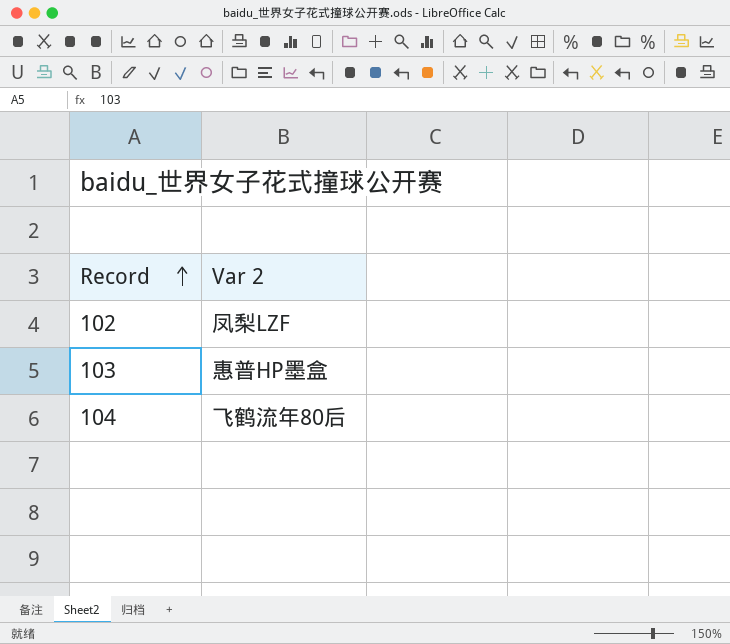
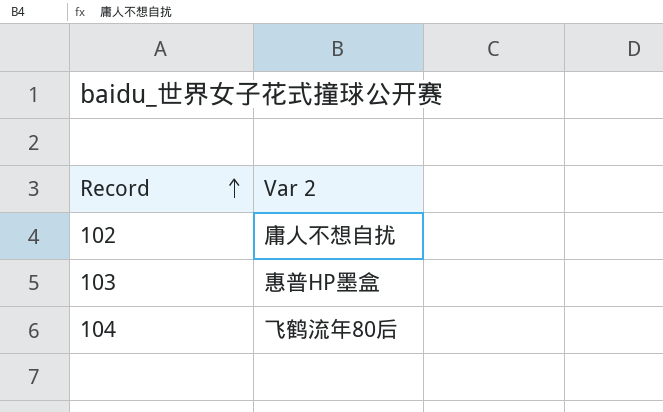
102 | Var 2: 凤梨LZF -> 庸人不想自扰

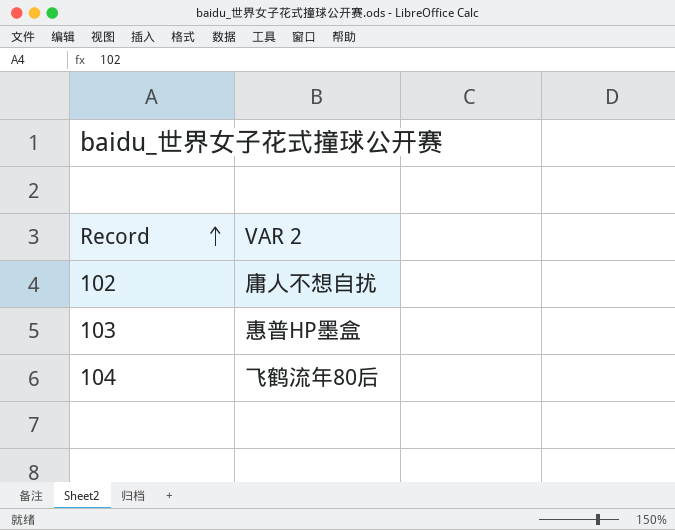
column name: Var 2 -> VAR 2

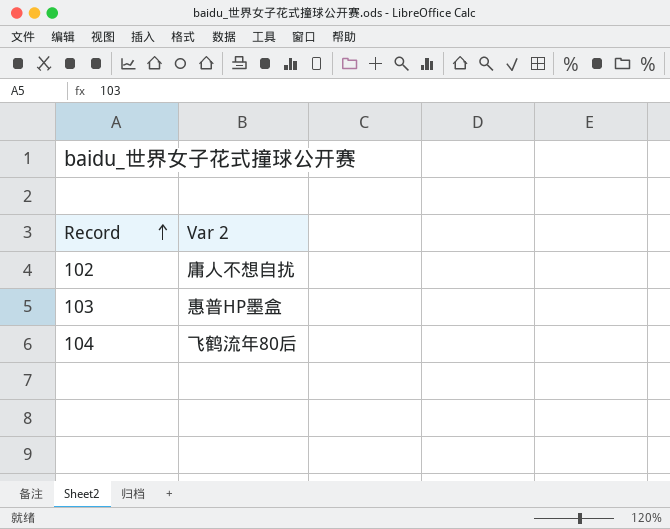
column name: VAR 2 -> Var 2

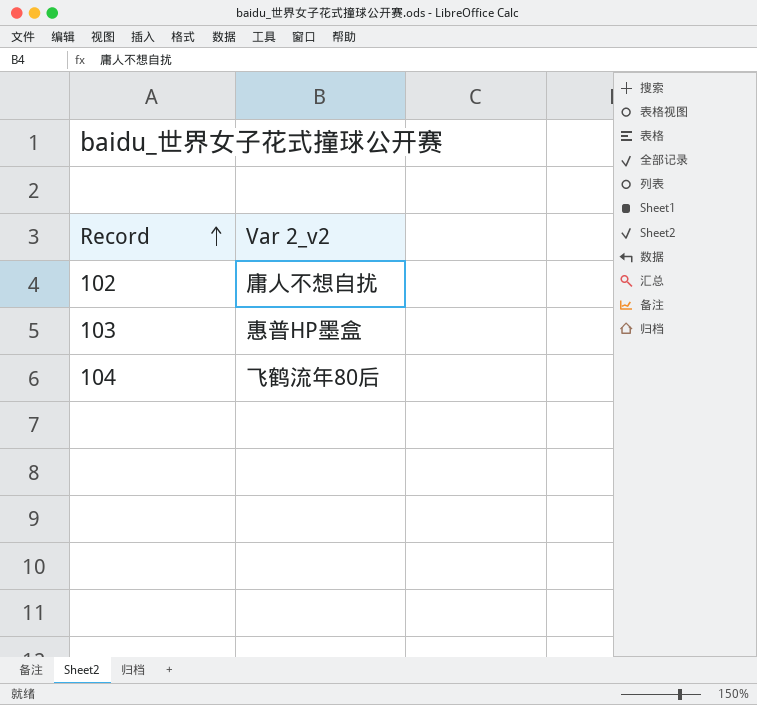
column name: Var 2 -> Var 2_v2

